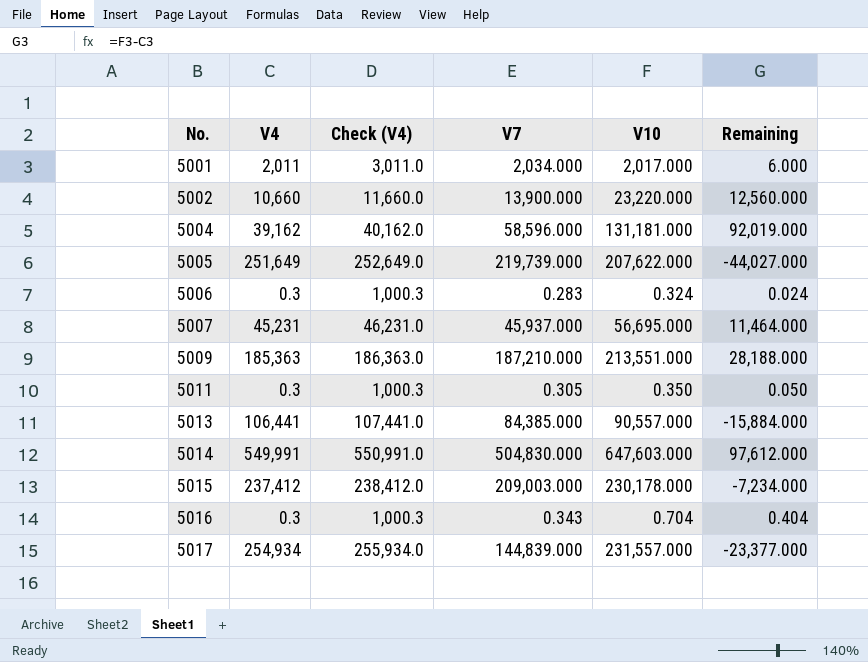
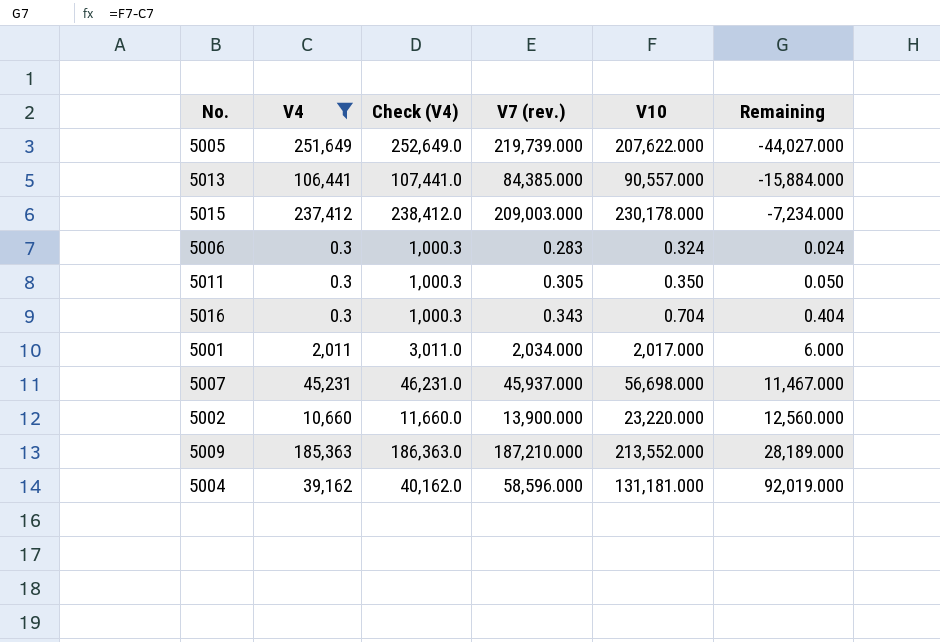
filter: none -> V4 <= 251,649
row order: No. ascending -> Remaining ascending
column name: V7 -> V7 (rev.)
5007 | V10: 56,695.000 -> 56,698.000
5007 | Remaining: 11,464.000 -> 11,467.000
5009 | V10: 213,551.000 -> 213,552.000
5009 | Remaining: 28,188.000 -> 28,189.000

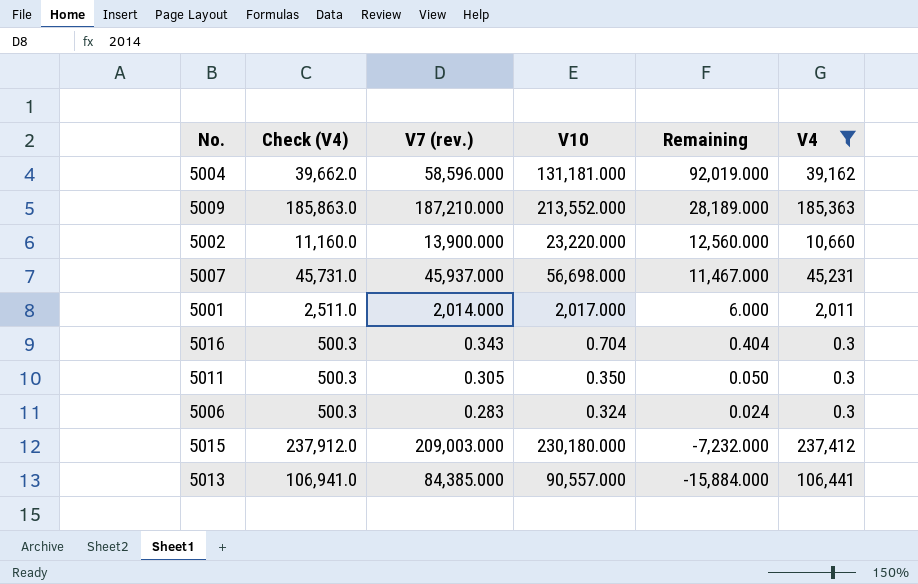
row order: Remaining ascending -> Remaining descending
column Check (V4) | formula: [V4] + 1000 -> [V4] + 500
column V4 | position: 2 -> 6
row 5005: 251,649 | 252,649.0 | 219,739.000 | 207,622.000 | -44,027.000 -> none
5001 | V7 (rev.): 2,034.000 -> 2,014.000
5015 | V10: 230,178.000 -> 230,180.000
5015 | Remaining: -7,234.000 -> -7,232.000

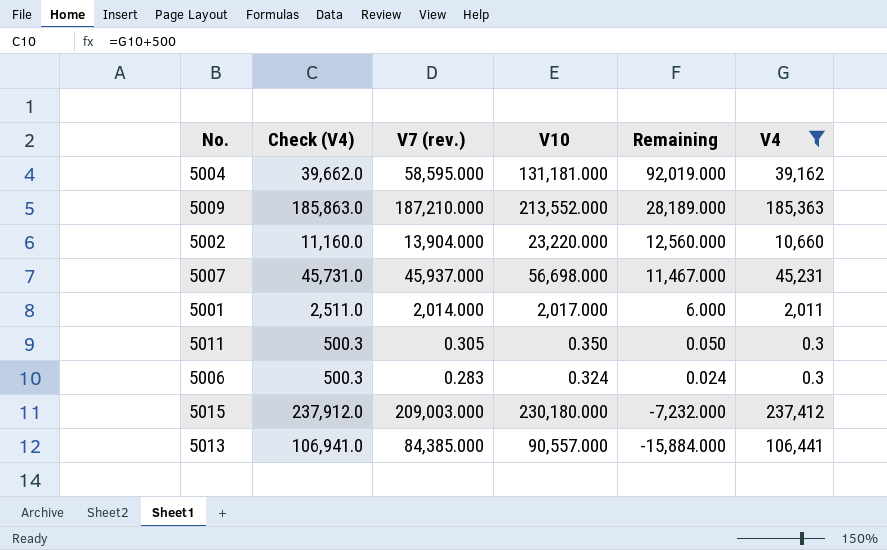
row 5016: 500.3 | 0.343 | 0.704 | 0.404 | 0.3 -> none
5004 | V7 (rev.): 58,596.000 -> 58,595.000
5002 | V7 (rev.): 13,900.000 -> 13,904.000

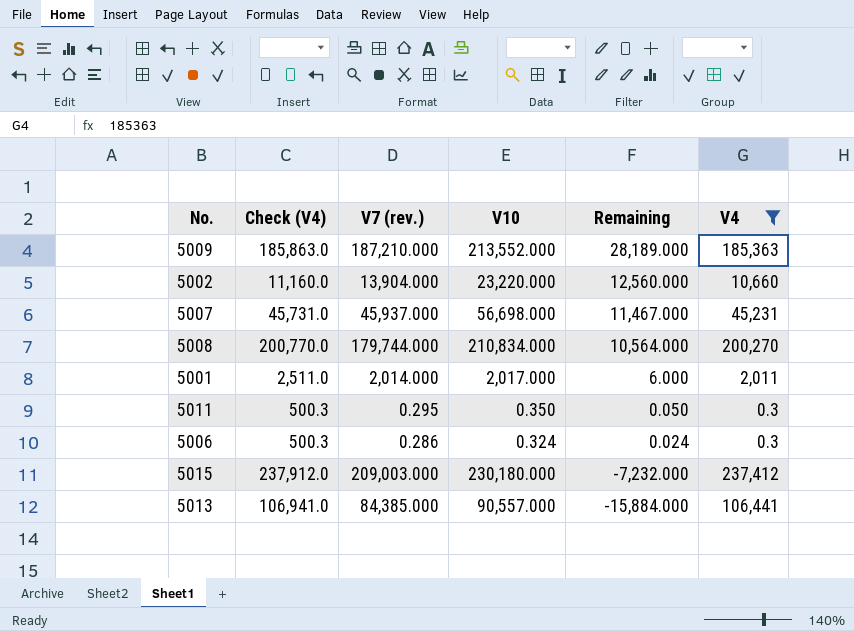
row 5004: 39,662.0 | 58,595.000 | 131,181.000 | 92,019.000 | 39,162 -> none
row 5008: none -> 200,770.0 | 179,744.000 | 210,834.000 | 10,564.000 | 200,270
5011 | V7 (rev.): 0.305 -> 0.295
5006 | V7 (rev.): 0.283 -> 0.286

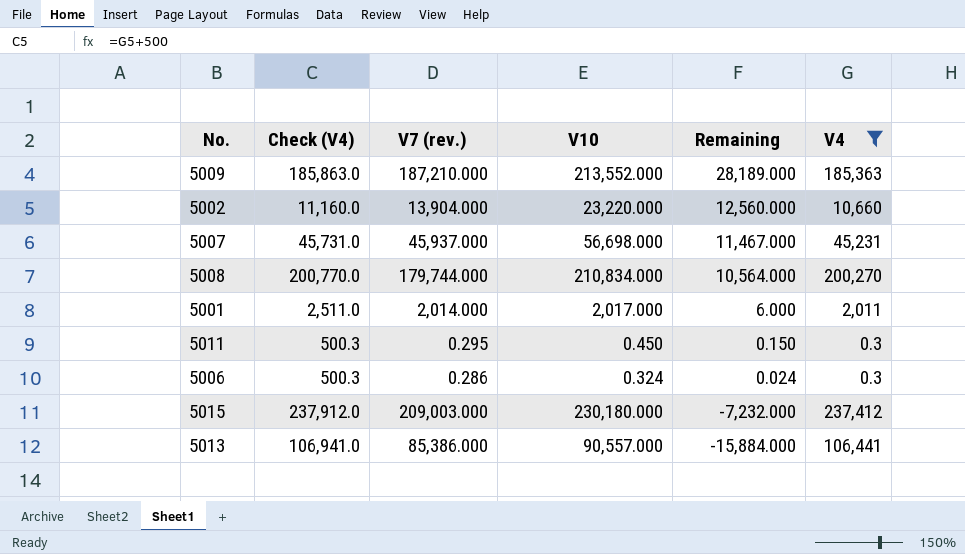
5011 | V10: 0.350 -> 0.450
5011 | Remaining: 0.050 -> 0.150
5013 | V7 (rev.): 84,385.000 -> 85,386.000

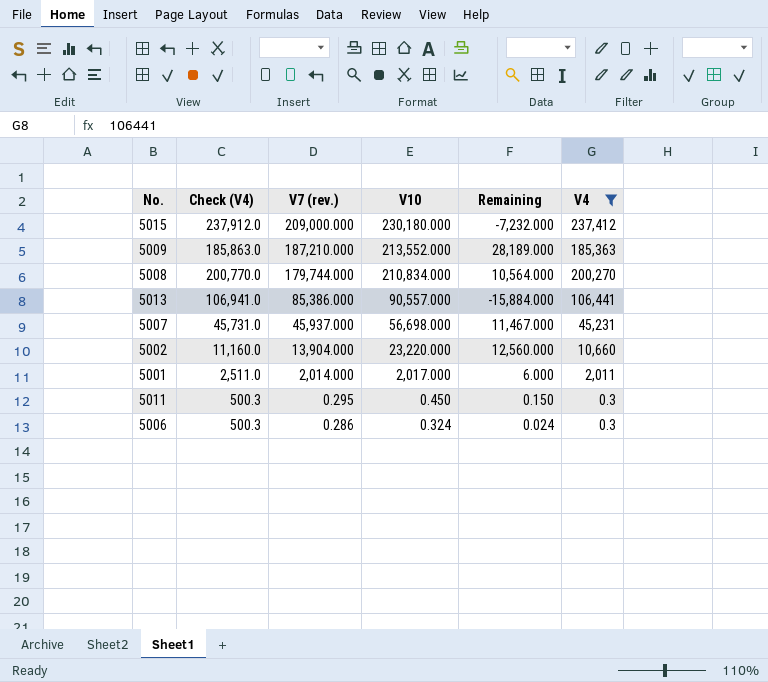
row order: Remaining descending -> V7 (rev.) descending
5015 | V7 (rev.): 209,003.000 -> 209,000.000

